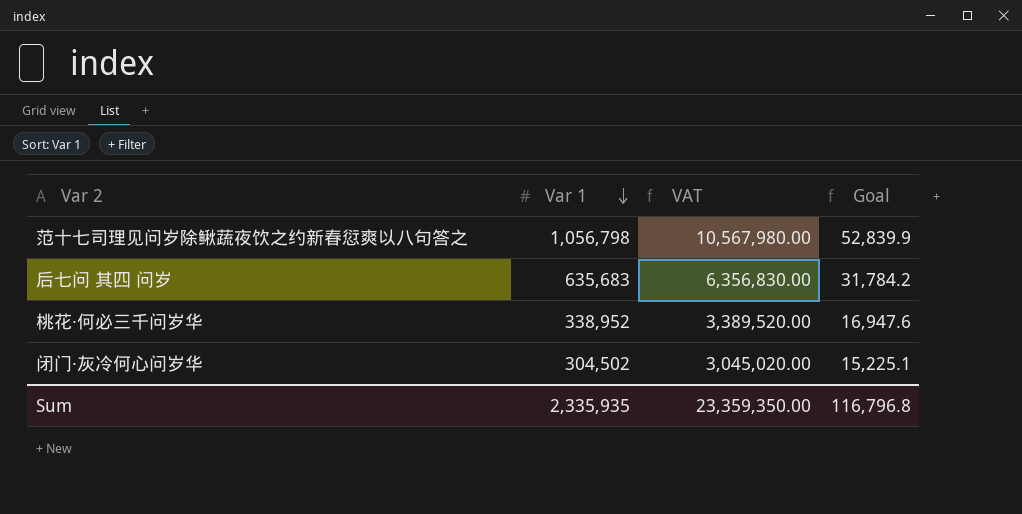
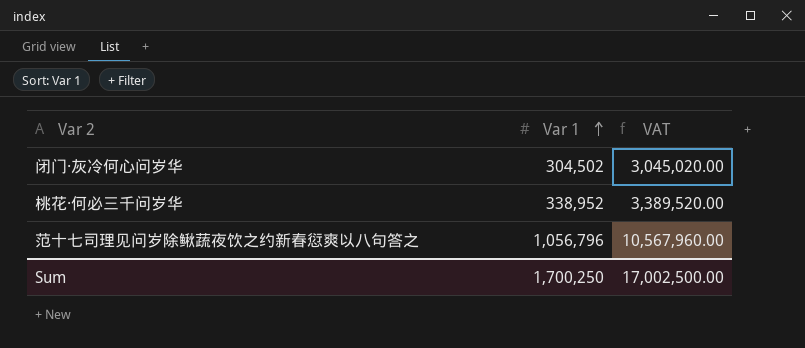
row order: Var 1 descending -> Var 1 ascending
column Goal | formula: [Var 1] * 0.05 -> none
row 后七问 其四 问岁: 635,683 | 6,356,830.00 | 31,784.2 -> none
范十七司理见问岁除鳅蔬夜饮之约新春愆爽以八句答之 | Var 1: 1,056,798 -> 1,056,796
范十七司理见问岁除鳅蔬夜饮之约新春愆爽以八句答之 | VAT: 10,567,980.00 -> 10,567,960.00
Sum | Var 1: 2,335,935 -> 1,700,250
Sum | VAT: 23,359,350.00 -> 17,002,500.00

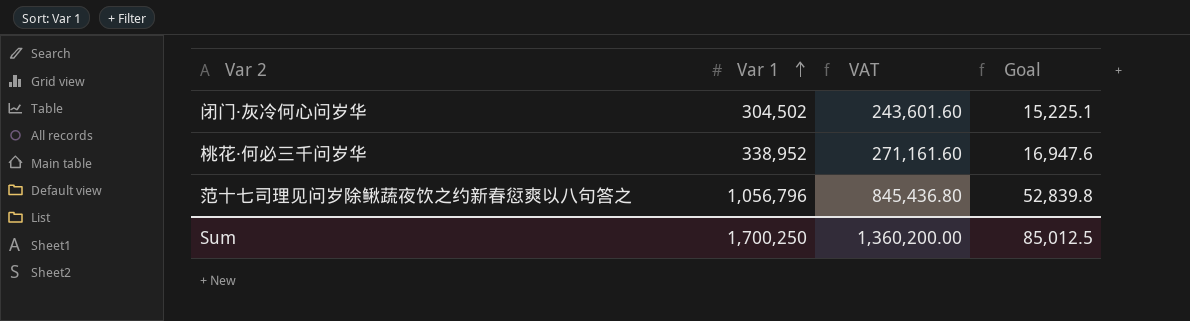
column VAT | formula: [Var 1] * 10 -> [Var 1] * 0.8
column Goal | formula: none -> [Var 1] * 0.05
Sum | VAT: 17,002,500.00 -> 1,360,200.00

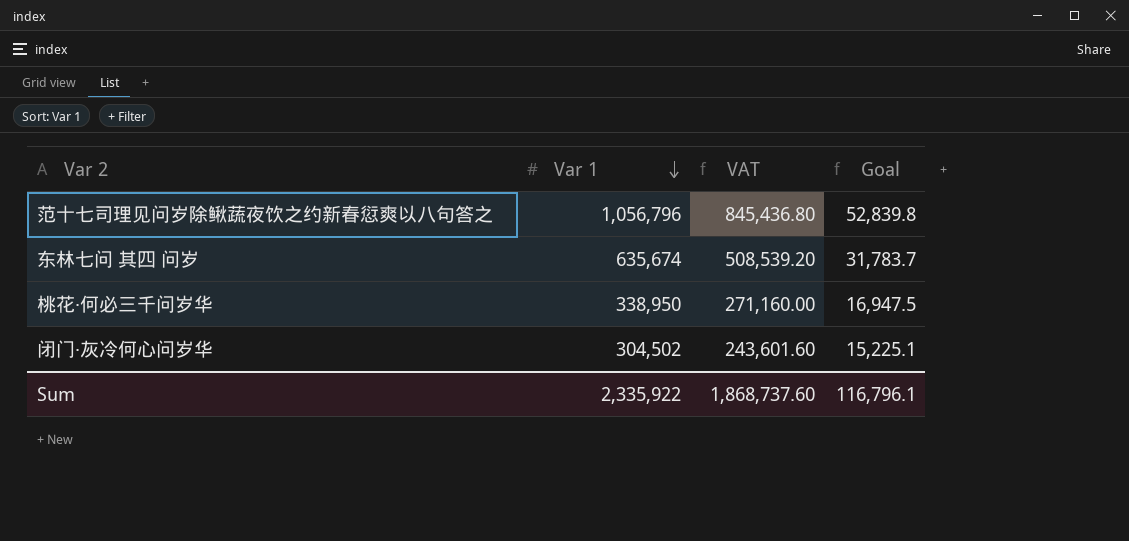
row order: Var 1 ascending -> Var 1 descending
row 东林七问 其四 问岁: none -> 635,674 | 508,539.20 | 31,783.7
桃花·何必三千问岁华 | Var 1: 338,952 -> 338,950
桃花·何必三千问岁华 | VAT: 271,161.60 -> 271,160.00
桃花·何必三千问岁华 | Goal: 16,947.6 -> 16,947.5
Sum | Var 1: 1,700,250 -> 2,335,922
Sum | VAT: 1,360,200.00 -> 1,868,737.60
Sum | Goal: 85,012.5 -> 116,796.1

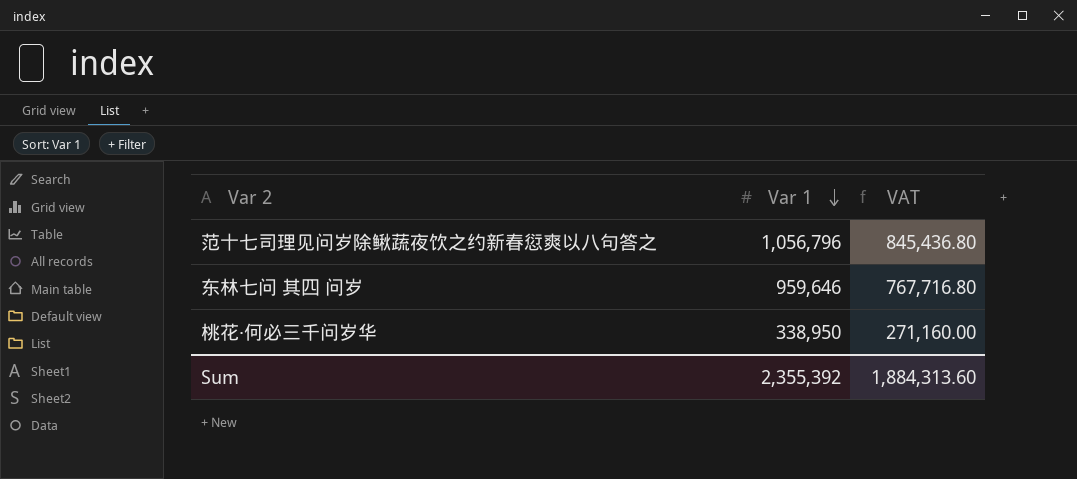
column Goal | formula: [Var 1] * 0.05 -> none
row 闭门·灰冷何心问岁华: 304,502 | 243,601.60 | 15,225.1 -> none
东林七问 其四 问岁 | Var 1: 635,674 -> 959,646
东林七问 其四 问岁 | VAT: 508,539.20 -> 767,716.80
Sum | Var 1: 2,335,922 -> 2,355,392
Sum | VAT: 1,868,737.60 -> 1,884,313.60

